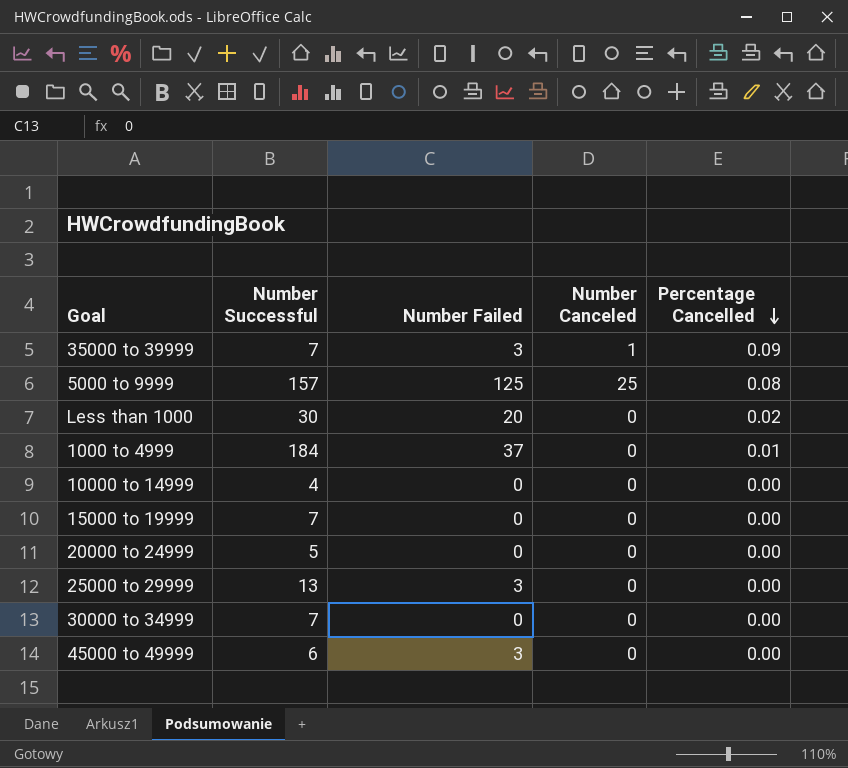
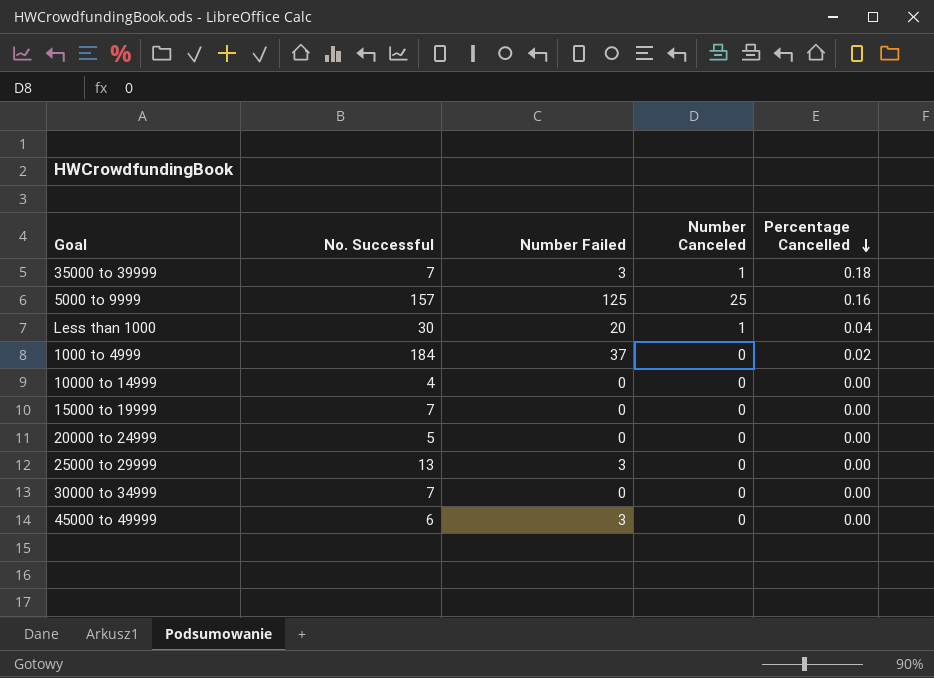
column name: Number Successful -> No. Successful
35000 to 39999 | Percentage Cancelled: 0.09 -> 0.18
5000 to 9999 | Percentage Cancelled: 0.08 -> 0.16
Less than 1000 | Number Canceled: 0 -> 1
Less than 1000 | Percentage Cancelled: 0.02 -> 0.04
1000 to 4999 | Percentage Cancelled: 0.01 -> 0.02

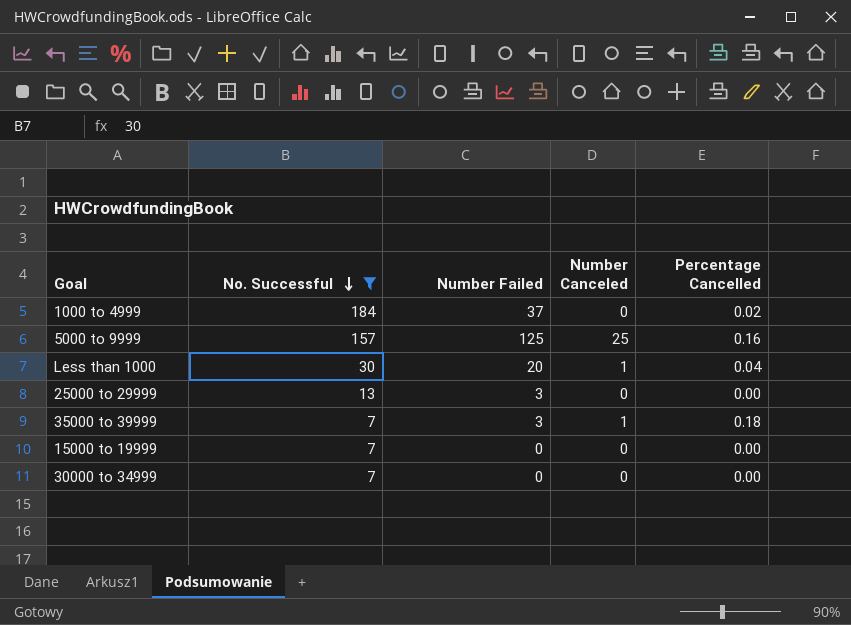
filter: none -> No. Successful >= 7
row order: Percentage Cancelled descending -> No. Successful descending

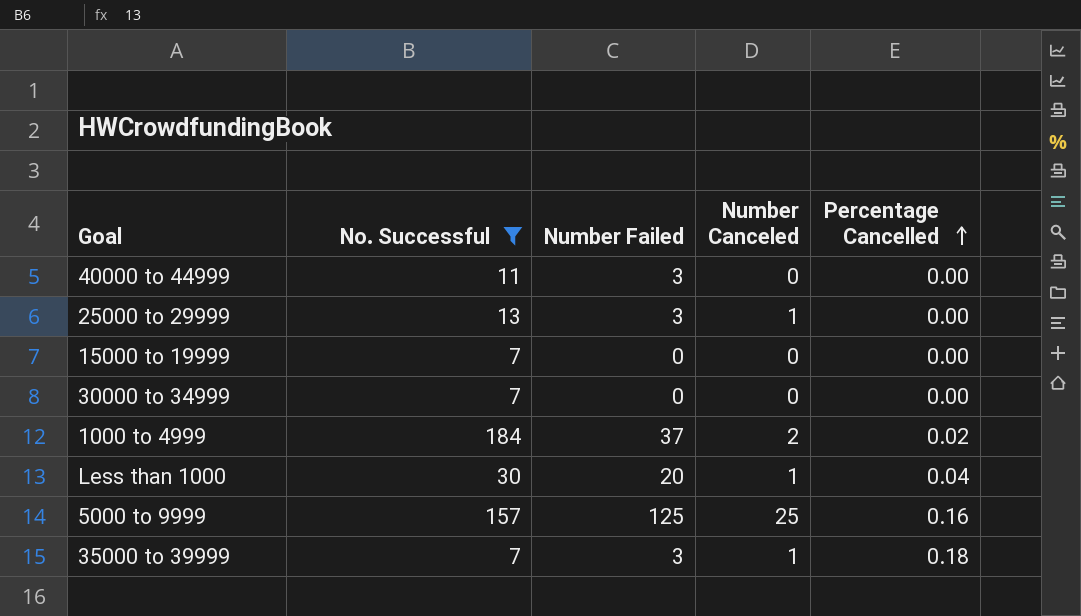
row order: No. Successful descending -> Percentage Cancelled ascending
row 40000 to 44999: none -> 11 | 3 | 0 | 0.00
25000 to 29999 | Number Canceled: 0 -> 1
1000 to 4999 | Number Canceled: 0 -> 2

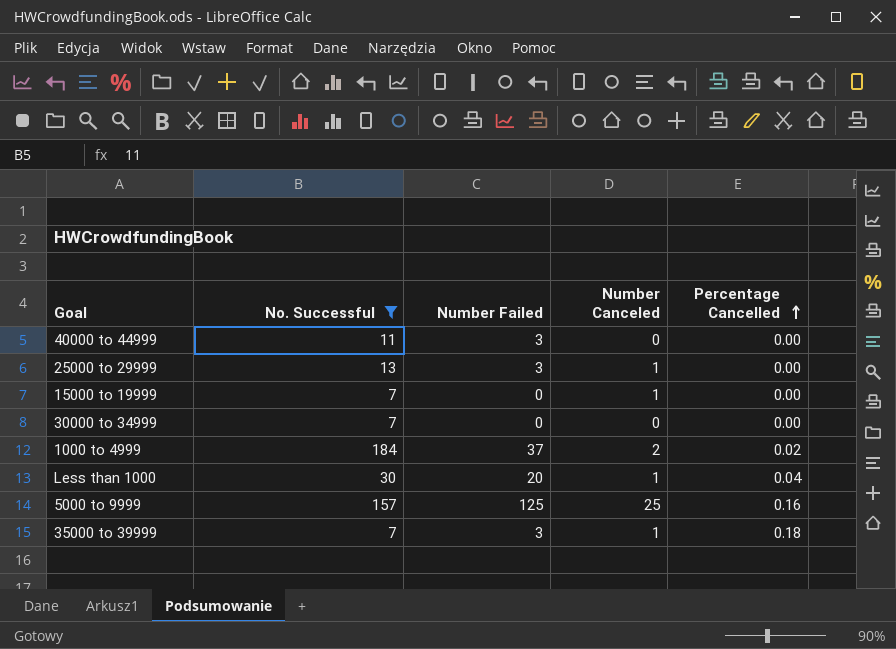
15000 to 19999 | Number Canceled: 0 -> 1

